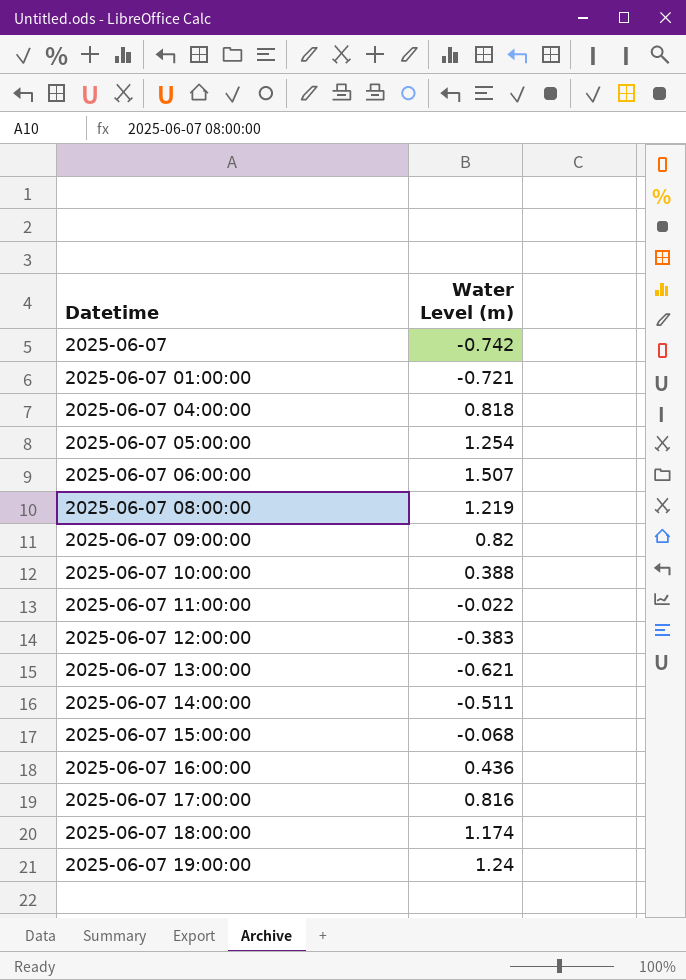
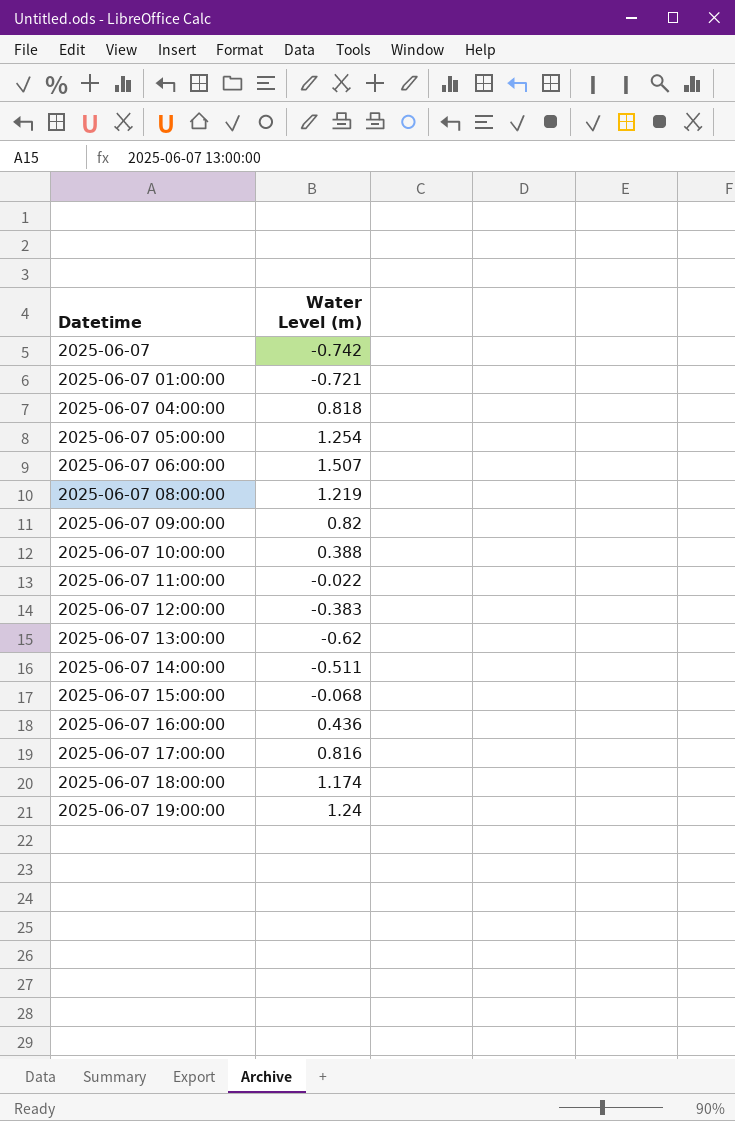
2025-06-07 13:00:00 | Water Level (m): -0.621 -> -0.62

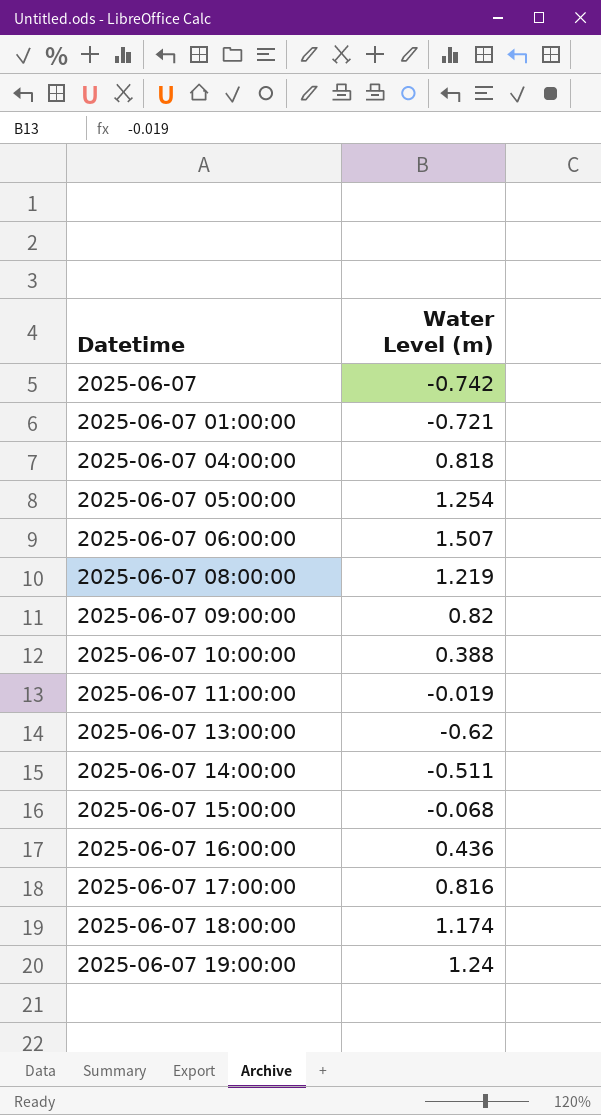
row 2025-06-07 12:00:00: -0.383 -> none
2025-06-07 11:00:00 | Water Level (m): -0.022 -> -0.019

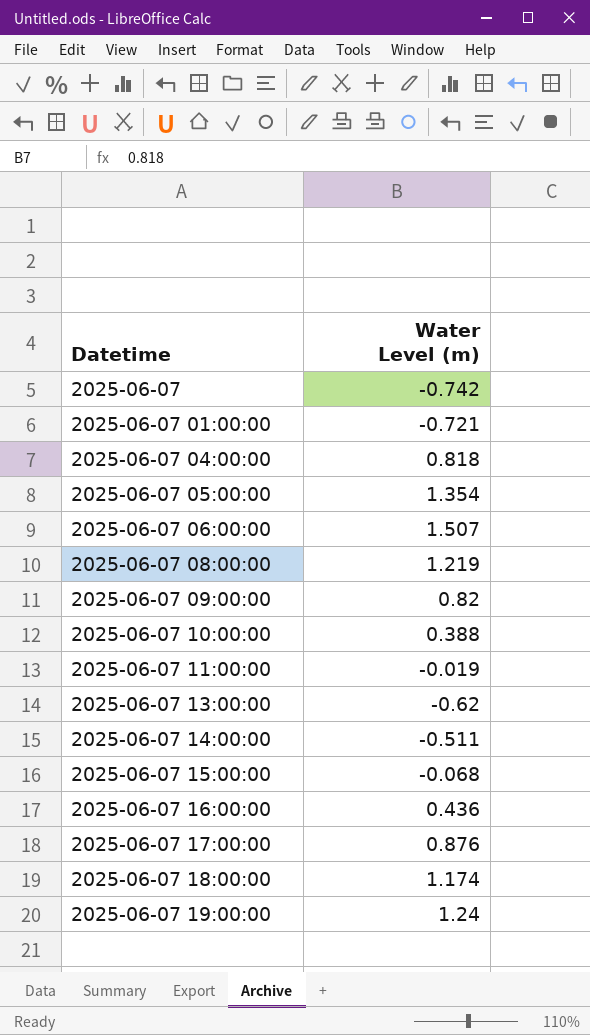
2025-06-07 05:00:00 | Water Level (m): 1.254 -> 1.354
2025-06-07 17:00:00 | Water Level (m): 0.816 -> 0.876

